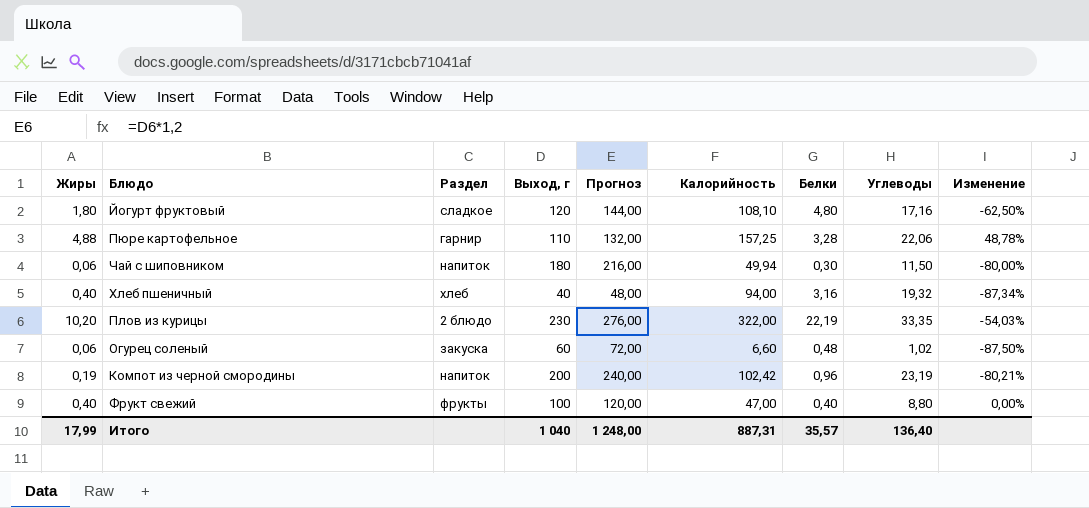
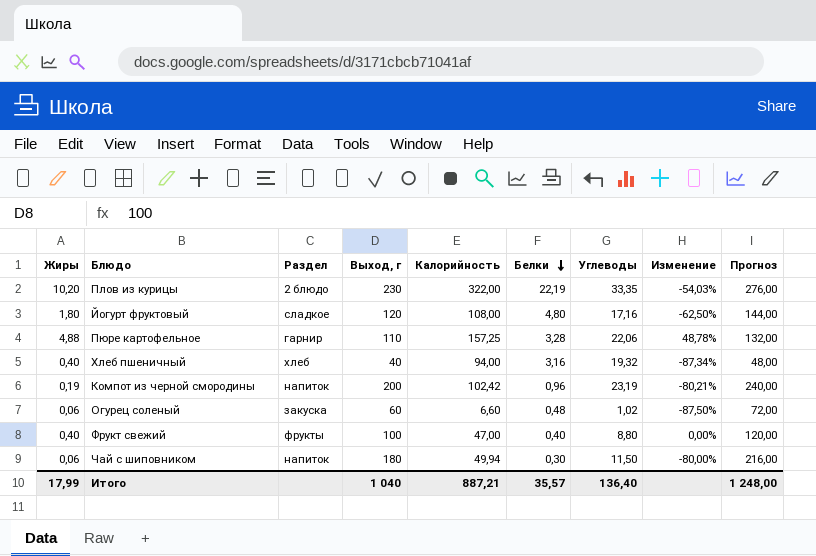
row order: none -> Белки descending
column Прогноз | position: 5 -> 9
Йогурт фруктовый | Калорийность: 108,10 -> 108,00
Итого | Калорийность: 887,31 -> 887,21

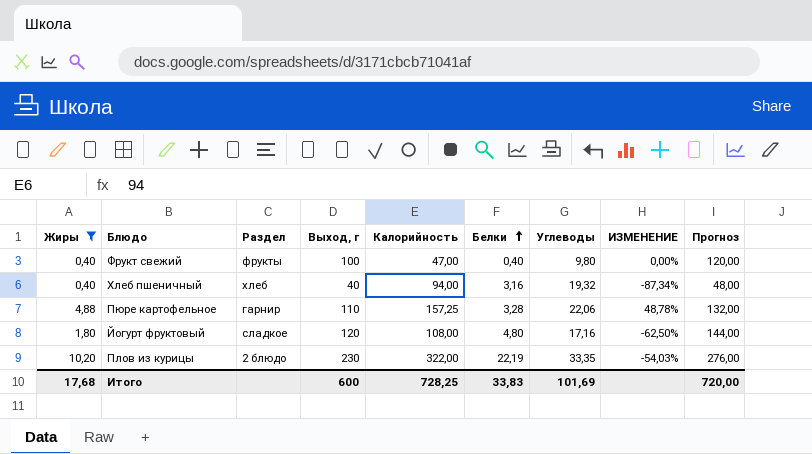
filter: none -> Жиры >= 0,40
row order: Белки descending -> Белки ascending
column name: Изменение -> ИЗМЕНЕНИЕ
Фрукт свежий | Углеводы: 8,80 -> 9,80
Итого | Жиры: 17,99 -> 17,68
Итого | Выход, г: 1 040 -> 600
Итого | Калорийность: 887,21 -> 728,25
Итого | Белки: 35,57 -> 33,83
Итого | Углеводы: 136,40 -> 101,69
Итого | Прогноз: 1 248,00 -> 720,00

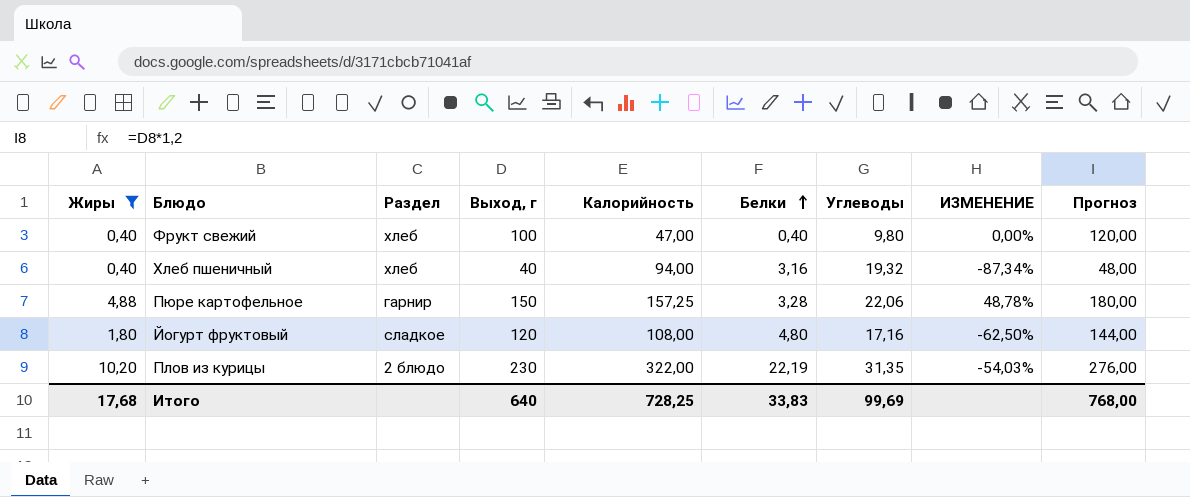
Фрукт свежий | Раздел: фрукты -> хлеб
Пюре картофельное | Выход, г: 110 -> 150
Пюре картофельное | Прогноз: 132,00 -> 180,00
Плов из курицы | Углеводы: 33,35 -> 31,35
Итого | Выход, г: 600 -> 640
Итого | Углеводы: 101,69 -> 99,69
Итого | Прогноз: 720,00 -> 768,00

